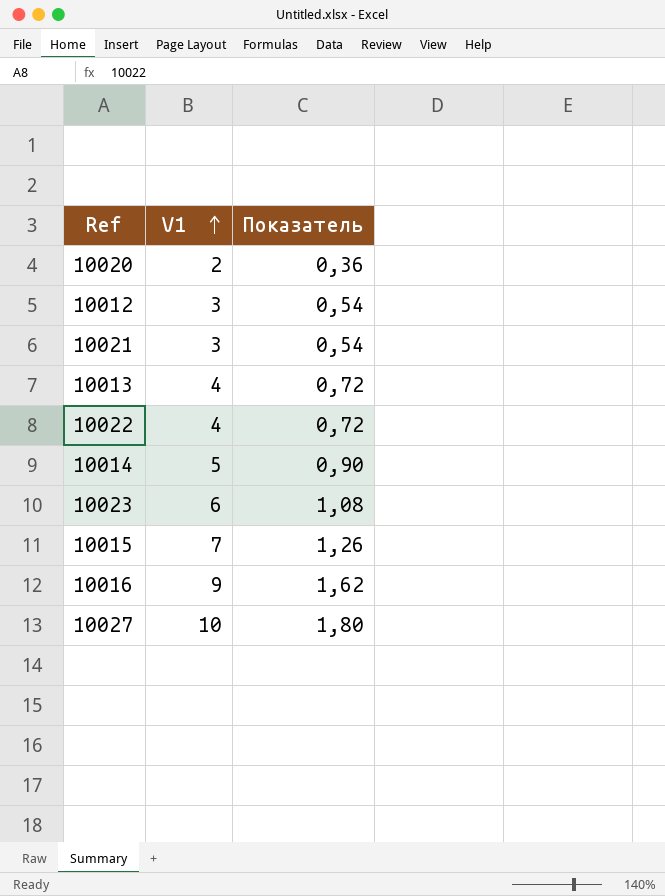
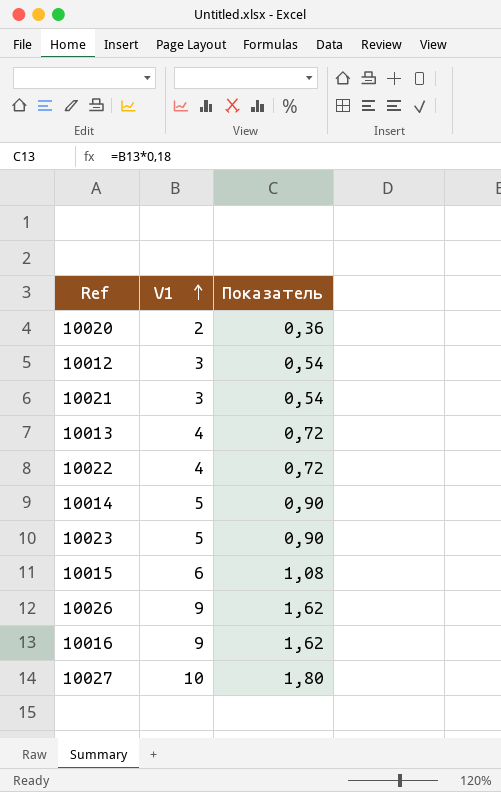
10023 | V1: 6 -> 5
10023 | Показатель: 1,08 -> 0,90
10015 | V1: 7 -> 6
10015 | Показатель: 1,26 -> 1,08
row 10026: none -> 9 | 1,62

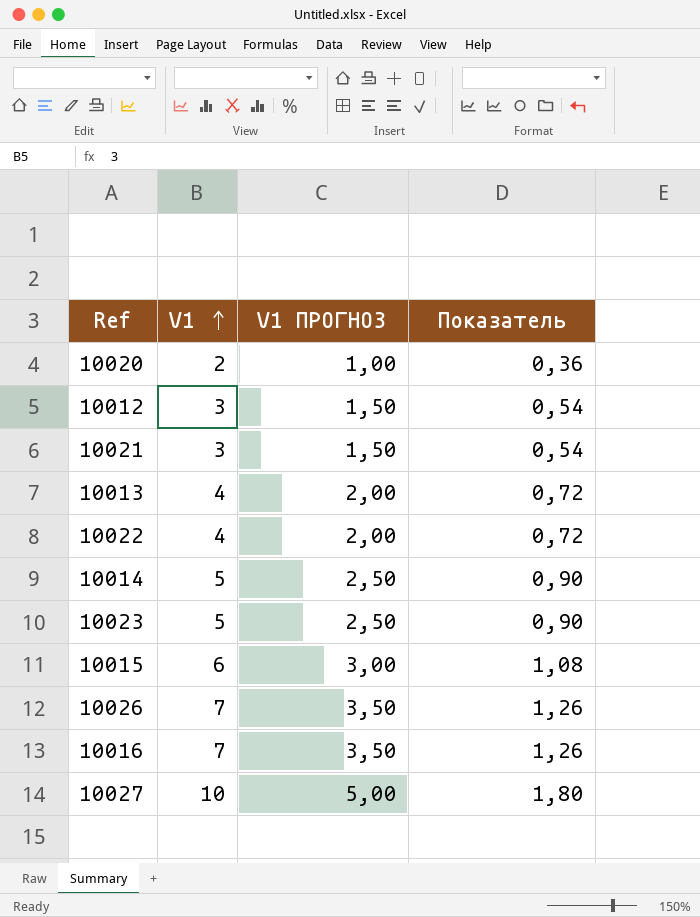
column V1 ПРОГНОЗ | formula: none -> [V1] * 0,5
10026 | V1: 9 -> 7
10026 | Показатель: 1,62 -> 1,26
10016 | V1: 9 -> 7
10016 | Показатель: 1,62 -> 1,26

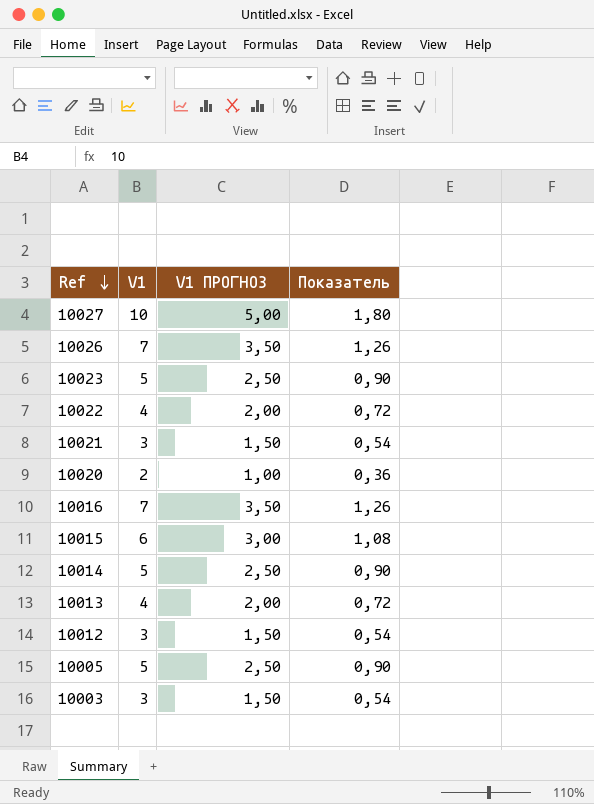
row order: V1 ascending -> Ref descending
row 10005: none -> 5 | 2,50 | 0,90
row 10003: none -> 3 | 1,50 | 0,54

